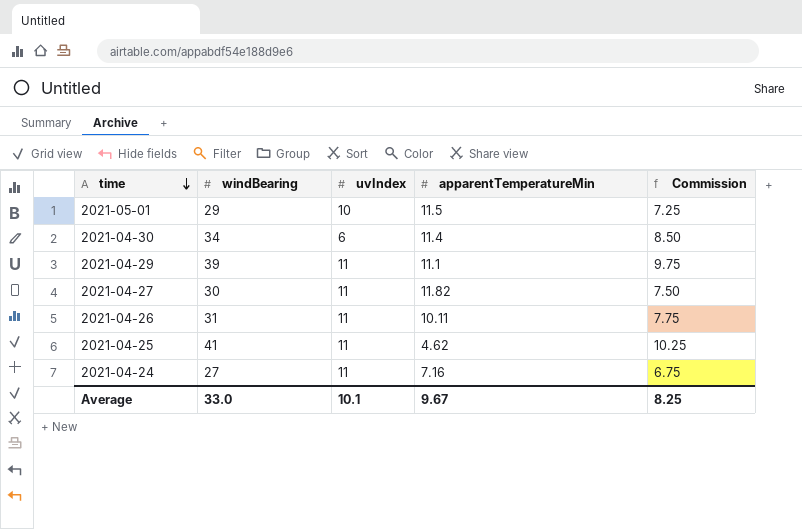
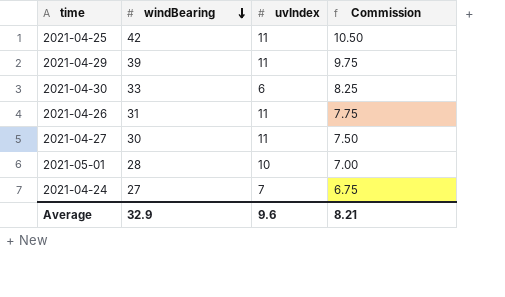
row order: time descending -> windBearing descending
column apparentTemperatureMin | position: 4 -> none
2021-04-25 | windBearing: 41 -> 42
2021-04-25 | Commission: 10.25 -> 10.50
2021-04-30 | windBearing: 34 -> 33
2021-04-30 | Commission: 8.50 -> 8.25
2021-05-01 | windBearing: 29 -> 28
2021-05-01 | Commission: 7.25 -> 7.00
2021-04-24 | uvIndex: 11 -> 7
Average | windBearing: 33.0 -> 32.9
Average | uvIndex: 10.1 -> 9.6
Average | Commission: 8.25 -> 8.21

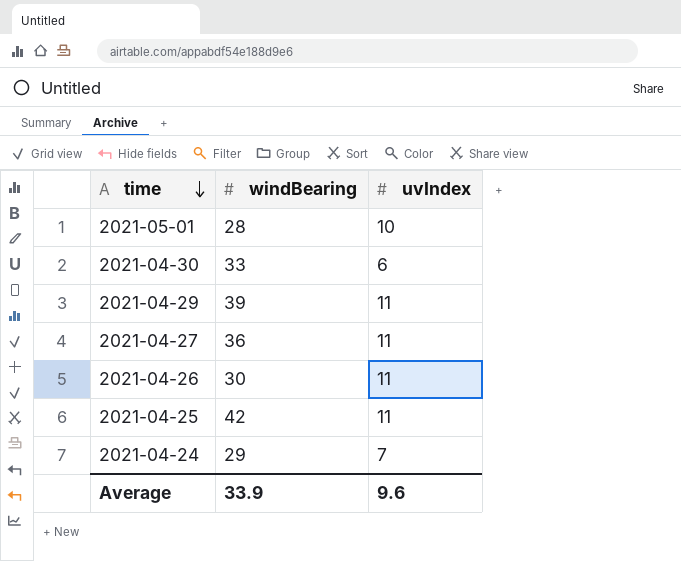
row order: windBearing descending -> time descending
column Commission | formula: [windBearing] * 0.25 -> none
2021-04-27 | windBearing: 30 -> 36
2021-04-26 | windBearing: 31 -> 30
2021-04-24 | windBearing: 27 -> 29
Average | windBearing: 32.9 -> 33.9

